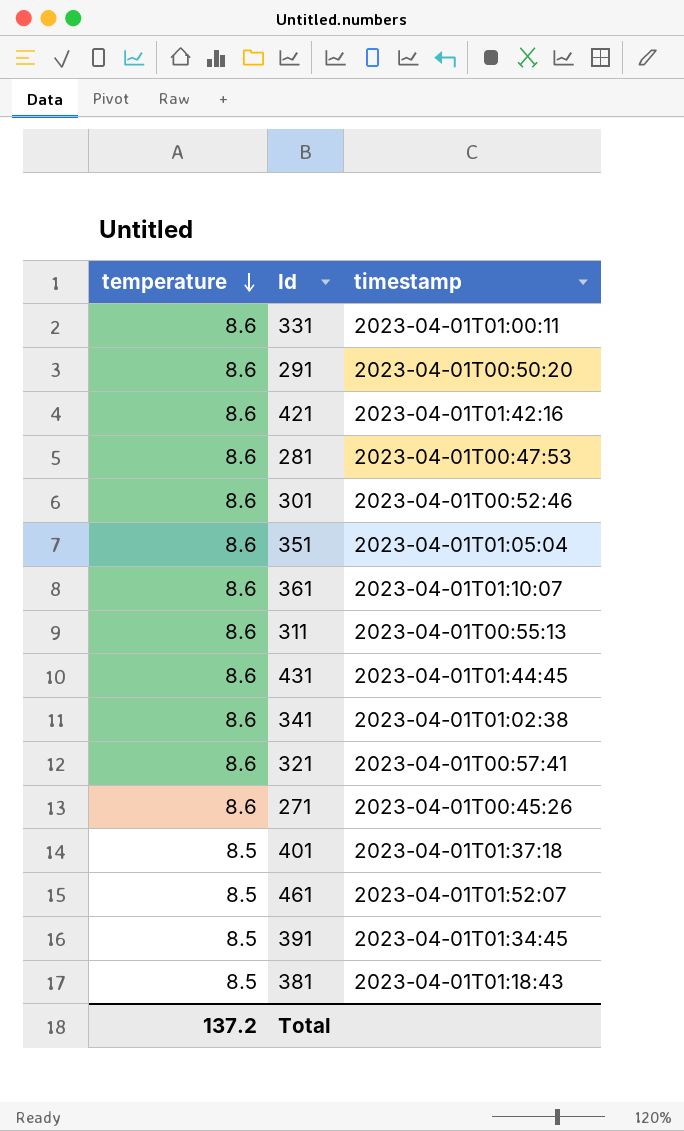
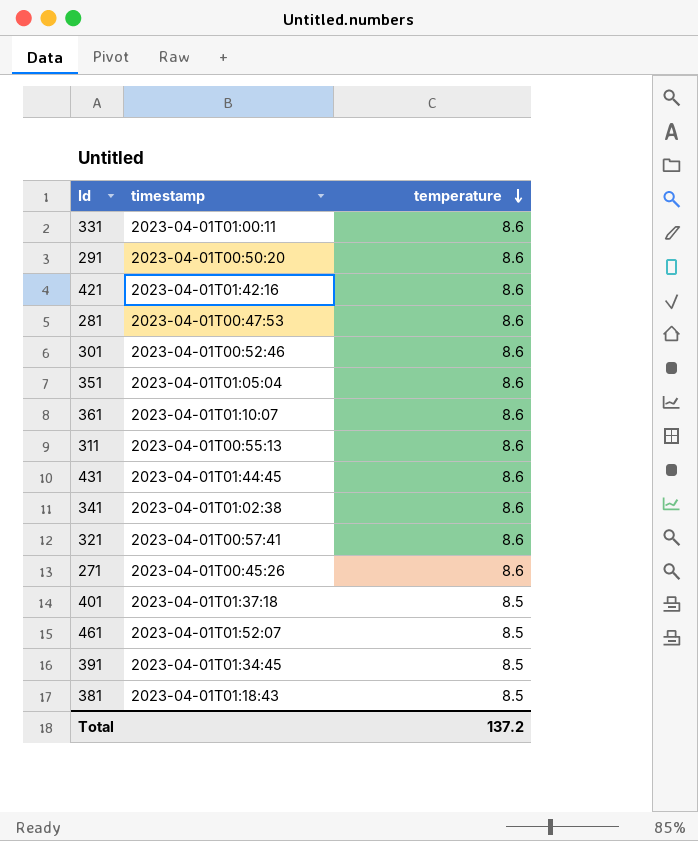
column temperature | position: 1 -> 3

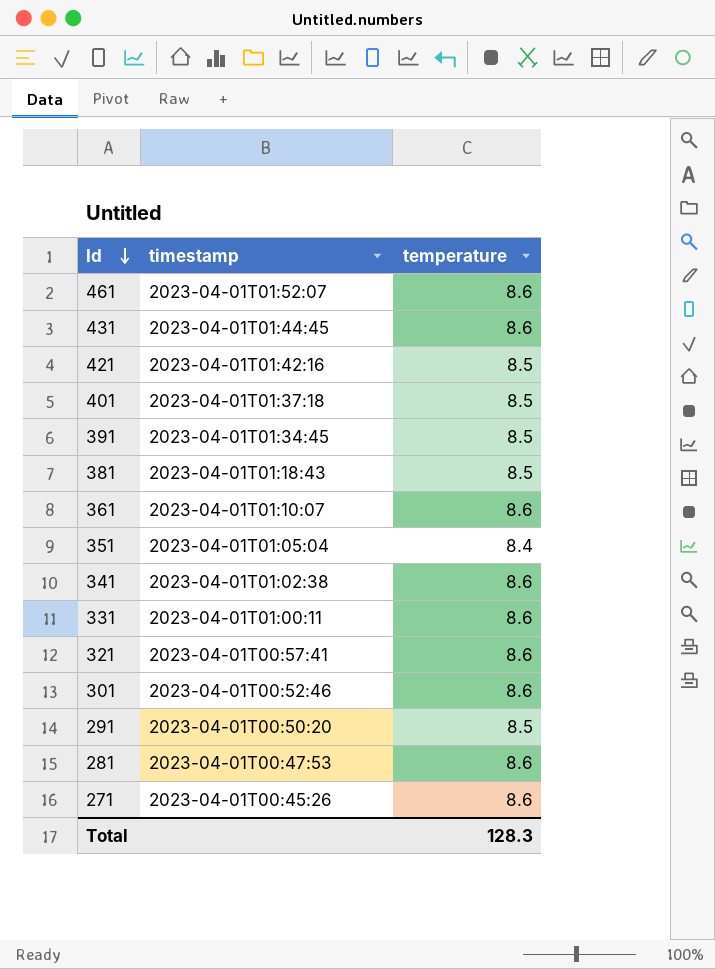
row order: temperature descending -> Id descending
row 311: 2023-04-01T00:55:13 | 8.6 -> none
461 | temperature: 8.5 -> 8.6
421 | temperature: 8.6 -> 8.5
351 | temperature: 8.6 -> 8.4
291 | temperature: 8.6 -> 8.5
Total | temperature: 137.2 -> 128.3

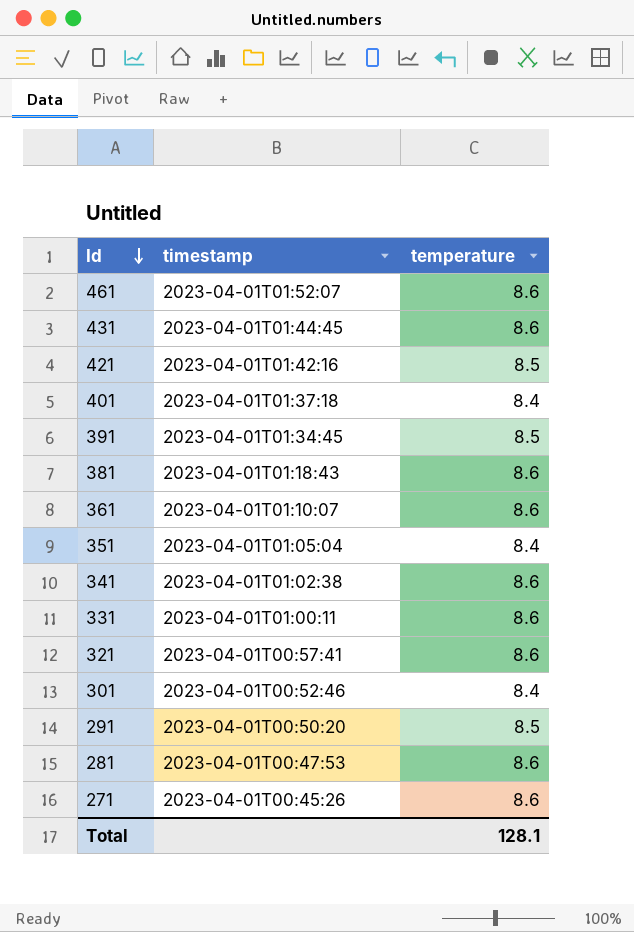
401 | temperature: 8.5 -> 8.4
381 | temperature: 8.5 -> 8.6
301 | temperature: 8.6 -> 8.4
Total | temperature: 128.3 -> 128.1

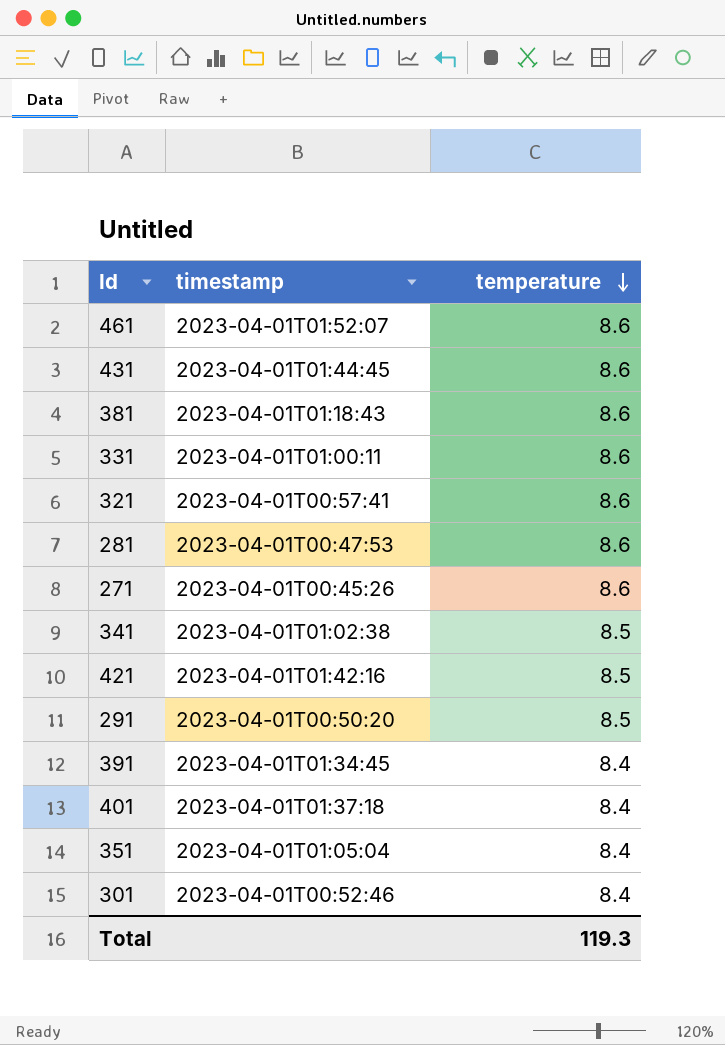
row order: Id descending -> temperature descending
row 361: 2023-04-01T01:10:07 | 8.6 -> none
341 | temperature: 8.6 -> 8.5
391 | temperature: 8.5 -> 8.4
Total | temperature: 128.1 -> 119.3

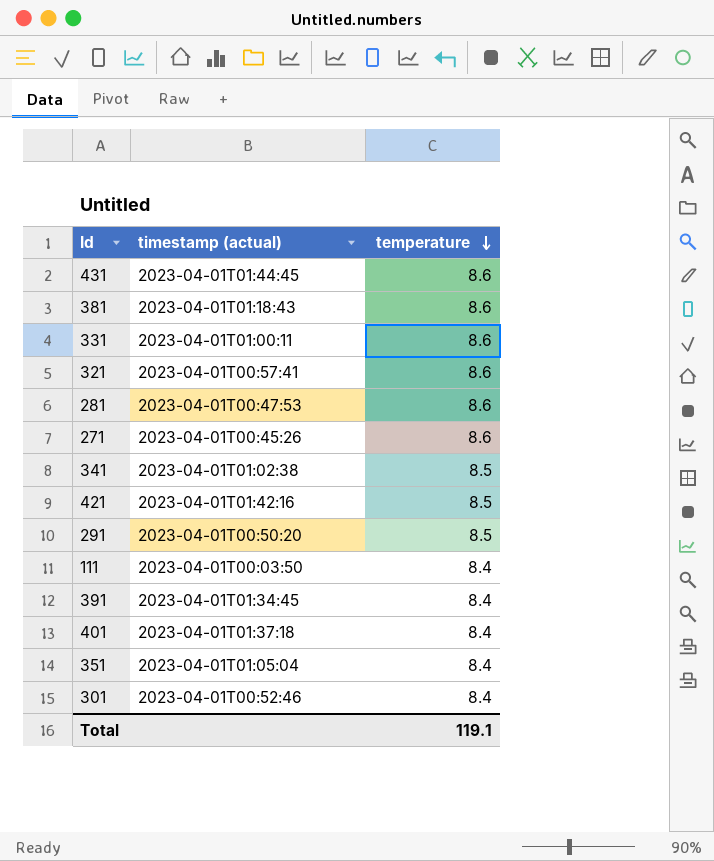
column name: timestamp -> timestamp (actual)
row 461: 2023-04-01T01:52:07 | 8.6 -> none
row 111: none -> 2023-04-01T00:03:50 | 8.4
Total | temperature: 119.3 -> 119.1

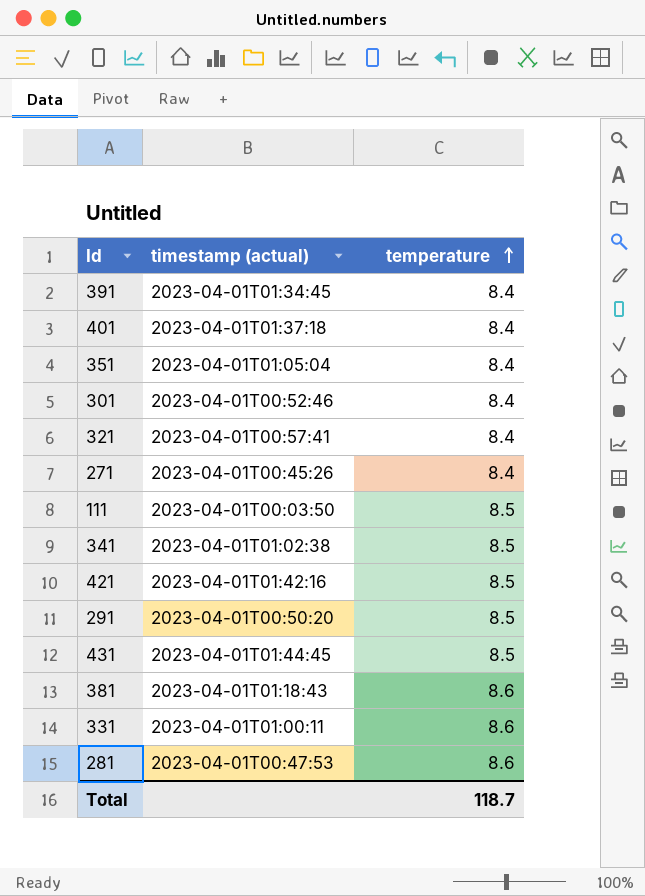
row order: temperature descending -> temperature ascending
321 | temperature: 8.6 -> 8.4
271 | temperature: 8.6 -> 8.4
111 | temperature: 8.4 -> 8.5
431 | temperature: 8.6 -> 8.5
Total | temperature: 119.1 -> 118.7

